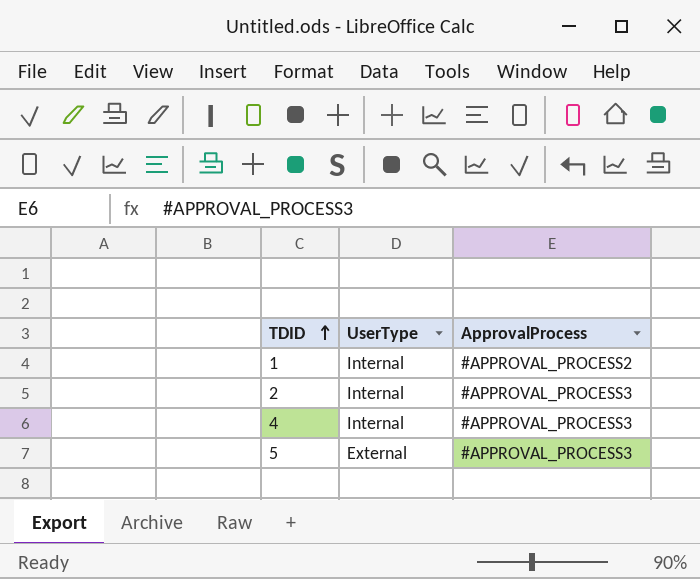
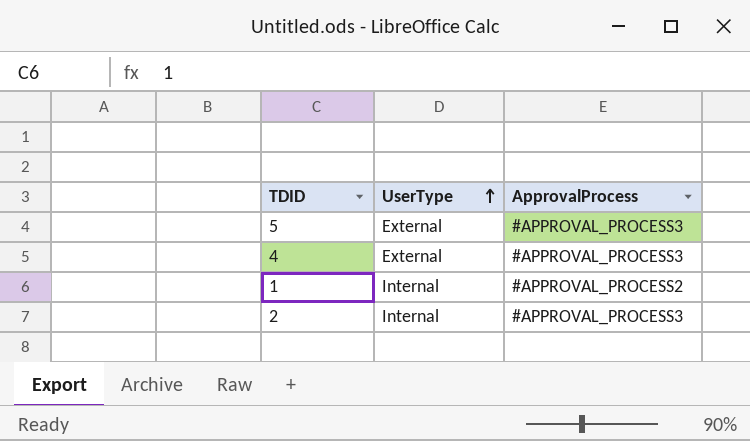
row order: TDID ascending -> UserType ascending
4 | UserType: Internal -> External

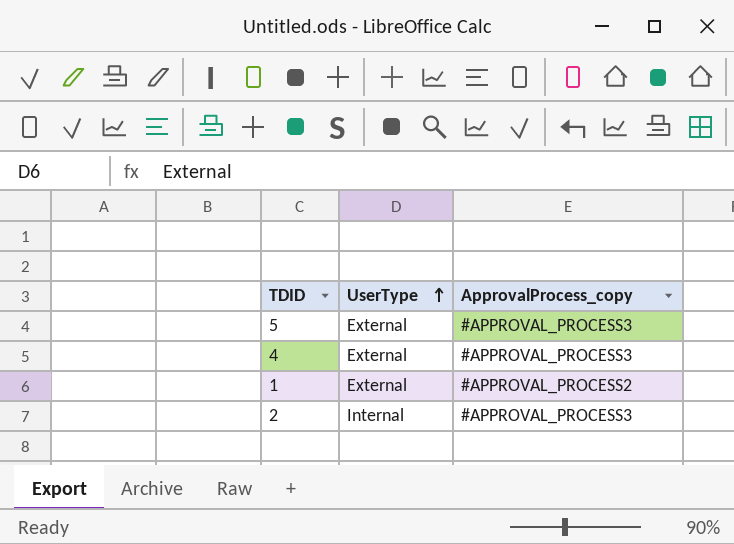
column name: ApprovalProcess -> ApprovalProcess_copy
1 | UserType: Internal -> External

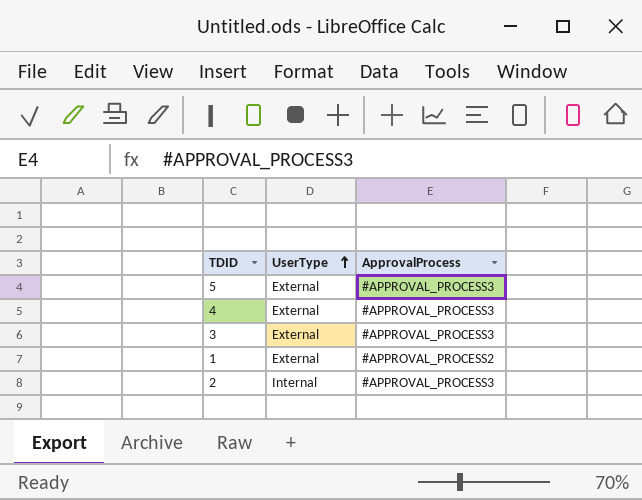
column name: ApprovalProcess_copy -> ApprovalProcess
row 3: none -> External | #APPROVAL_PROCESS3

